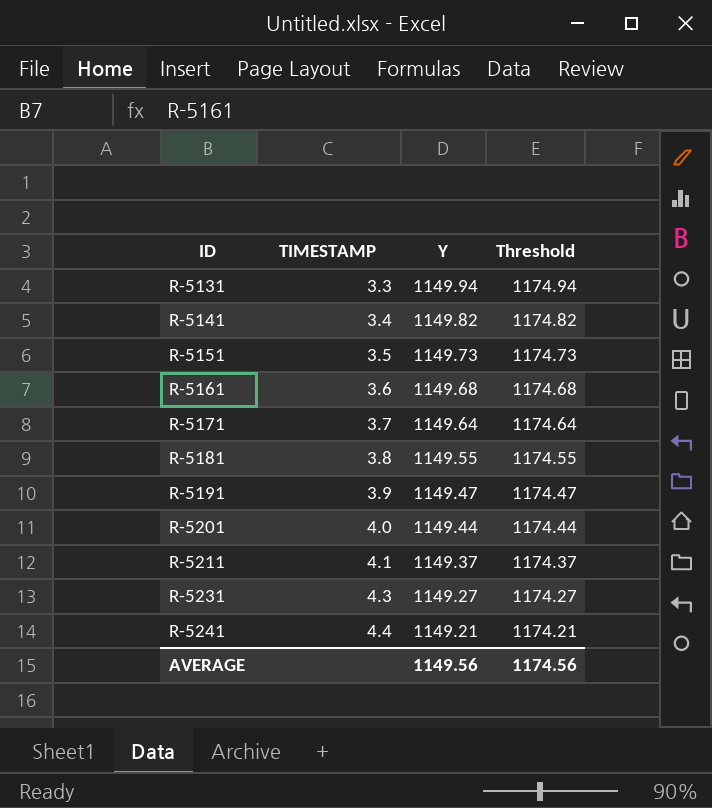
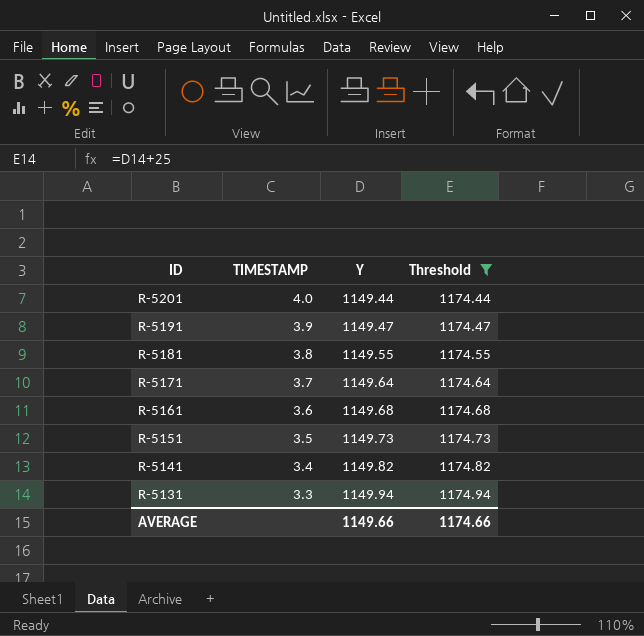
filter: none -> Threshold >= 1174.44
row order: ID ascending -> ID descending
AVERAGE | Y: 1149.56 -> 1149.66
AVERAGE | Threshold: 1174.56 -> 1174.66

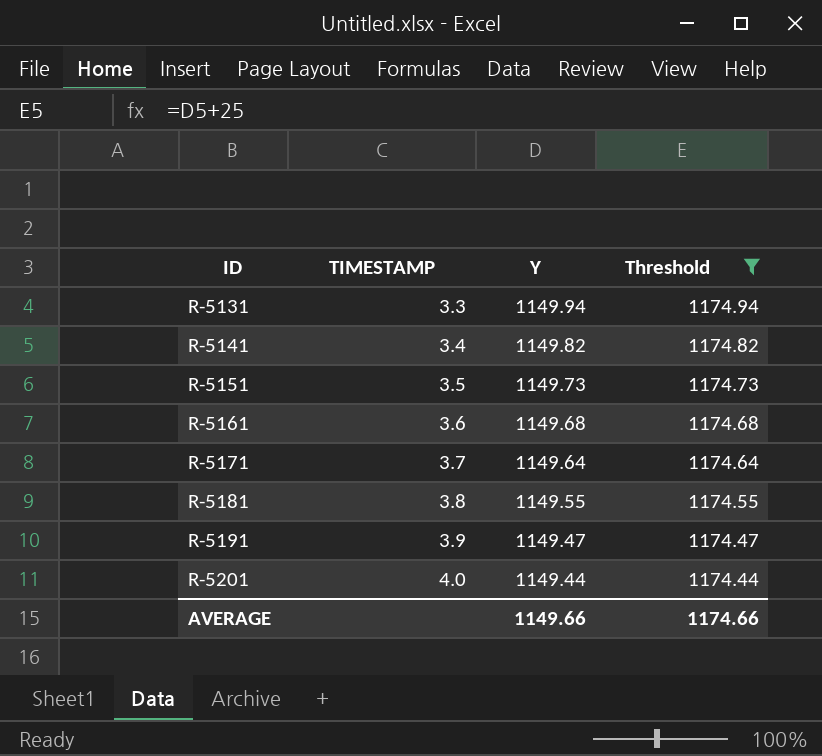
row order: ID descending -> ID ascending

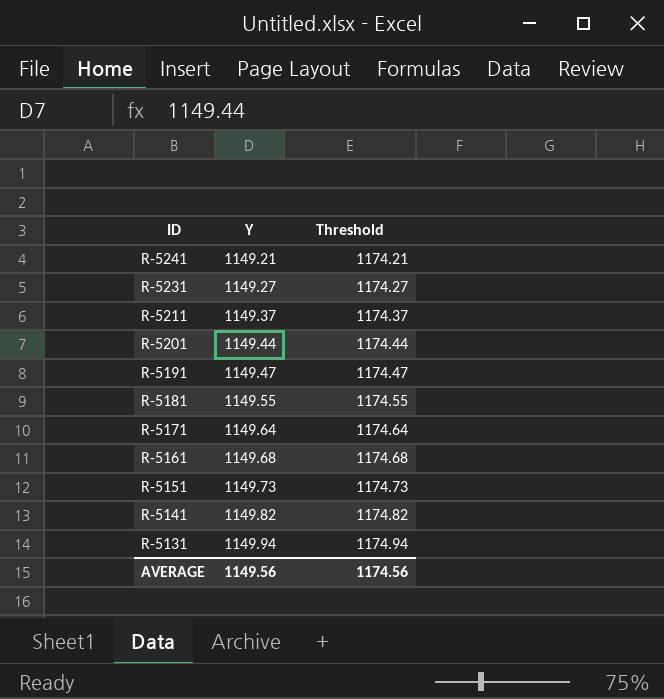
filter: Threshold >= 1174.44 -> none
row order: ID ascending -> ID descending
column TIMESTAMP | position: 2 -> none
AVERAGE | Y: 1149.66 -> 1149.56
AVERAGE | Threshold: 1174.66 -> 1174.56

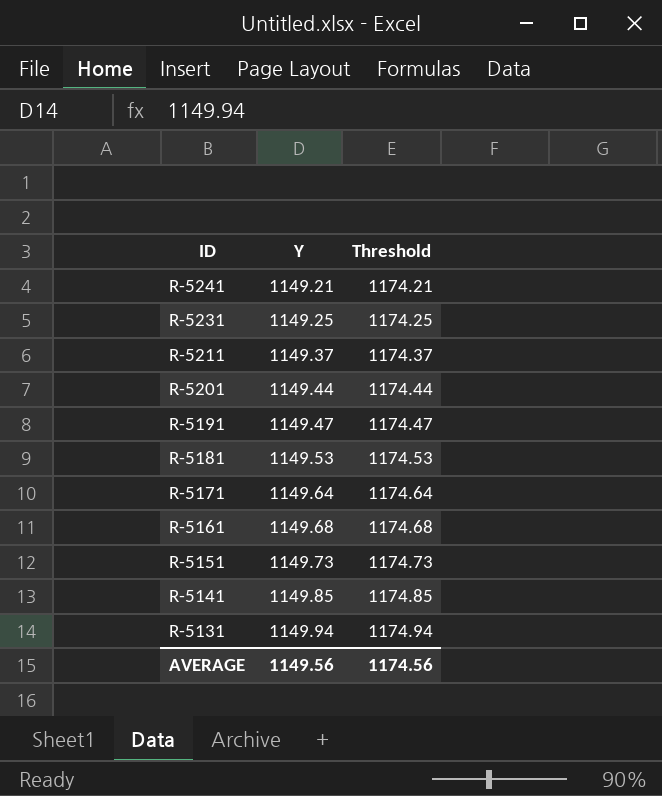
R-5231 | Y: 1149.27 -> 1149.25
R-5231 | Threshold: 1174.27 -> 1174.25
R-5181 | Y: 1149.55 -> 1149.53
R-5181 | Threshold: 1174.55 -> 1174.53
R-5141 | Y: 1149.82 -> 1149.85
R-5141 | Threshold: 1174.82 -> 1174.85

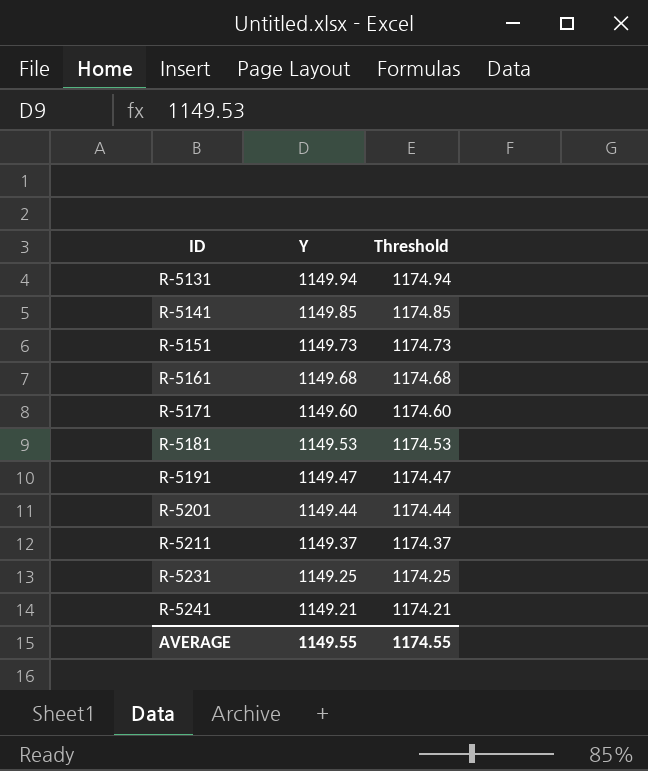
row order: ID descending -> ID ascending
R-5171 | Y: 1149.64 -> 1149.60
R-5171 | Threshold: 1174.64 -> 1174.60
AVERAGE | Y: 1149.56 -> 1149.55
AVERAGE | Threshold: 1174.56 -> 1174.55

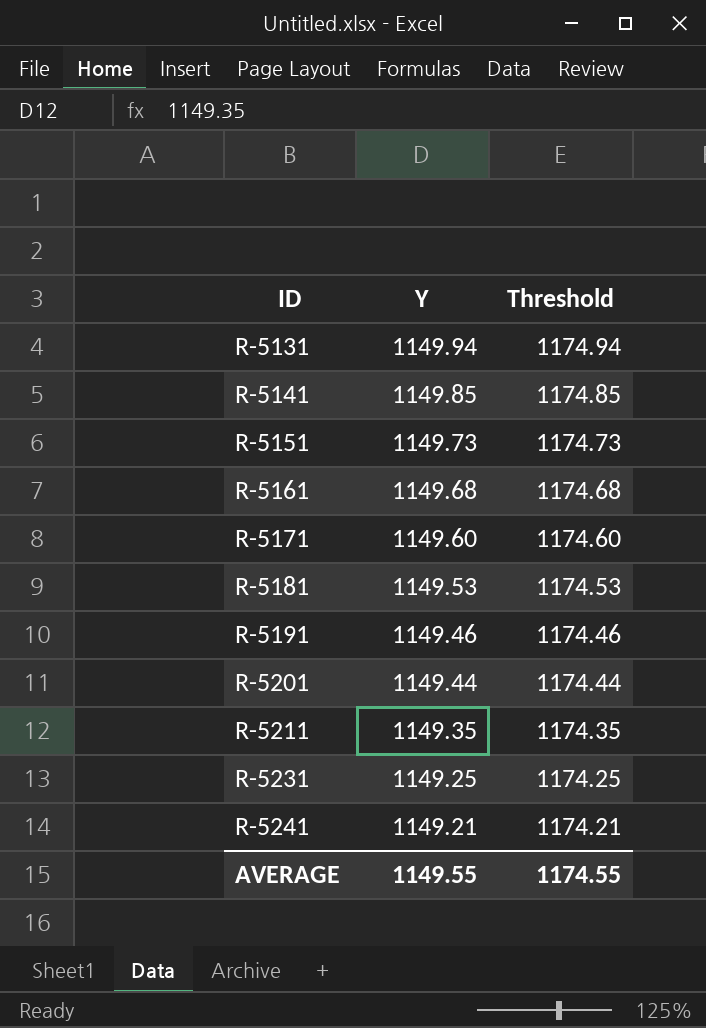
R-5191 | Y: 1149.47 -> 1149.46
R-5191 | Threshold: 1174.47 -> 1174.46
R-5211 | Y: 1149.37 -> 1149.35
R-5211 | Threshold: 1174.37 -> 1174.35

